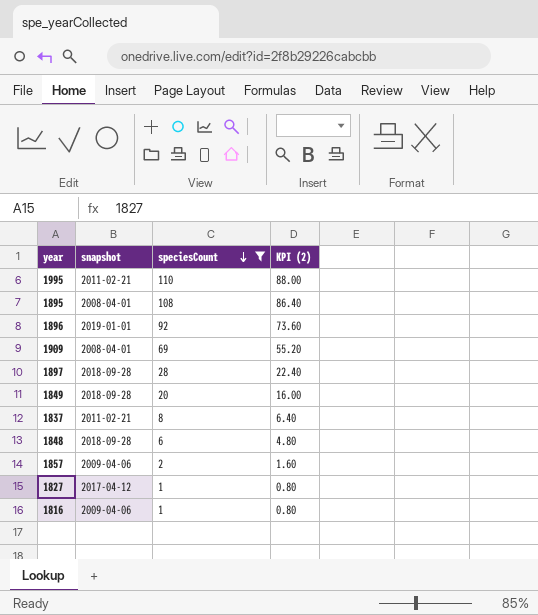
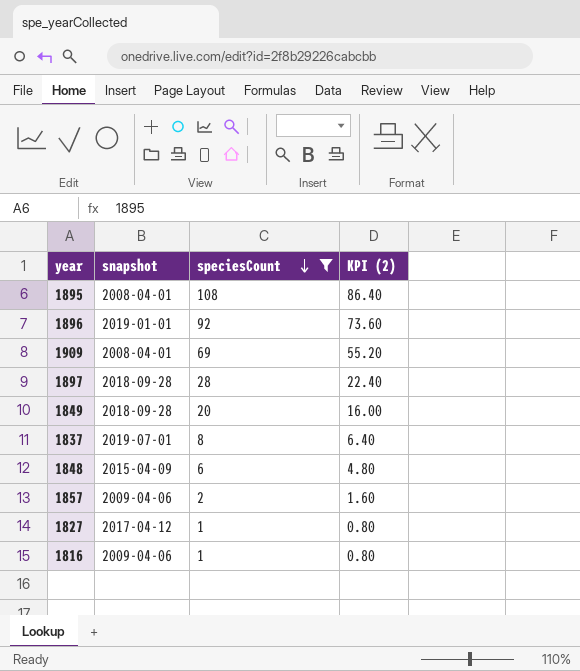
row 1995: 2011-02-21 | 110 | 88.00 -> none
1837 | snapshot: 2011-02-21 -> 2019-07-01
1848 | snapshot: 2018-09-28 -> 2015-04-09

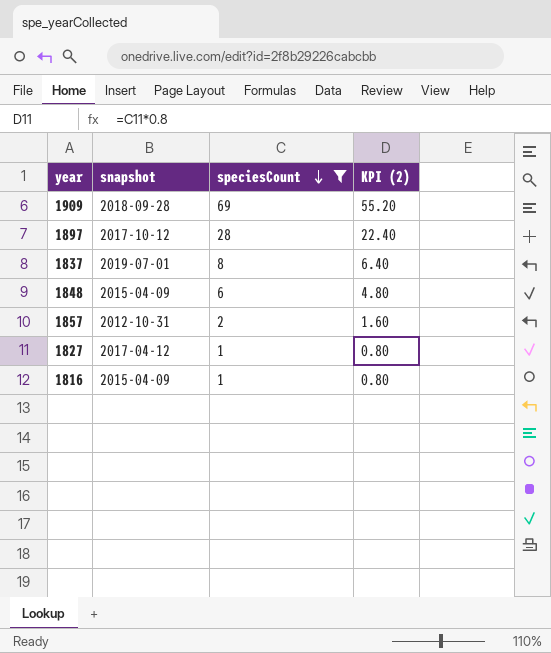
row 1895: 2008-04-01 | 108 | 86.40 -> none
row 1896: 2019-01-01 | 92 | 73.60 -> none
row 1849: 2018-09-28 | 20 | 16.00 -> none
1909 | snapshot: 2008-04-01 -> 2018-09-28
1897 | snapshot: 2018-09-28 -> 2017-10-12
1857 | snapshot: 2009-04-06 -> 2012-10-31
1816 | snapshot: 2009-04-06 -> 2015-04-09

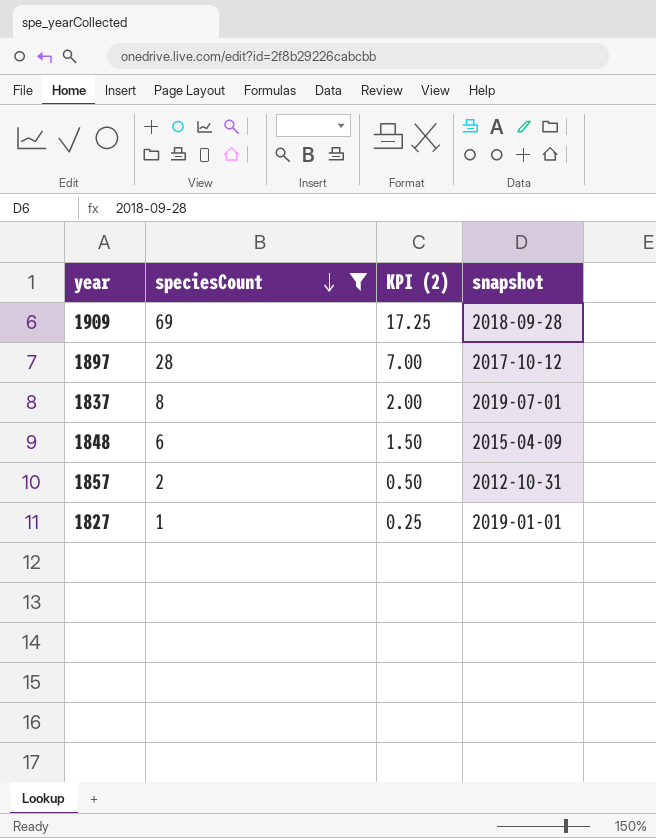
column KPI (2) | formula: [speciesCount] * 0.8 -> [speciesCount] * 0.25
column snapshot | position: 2 -> 4
row 1816: 2015-04-09 | 1 | 0.80 -> none
1827 | snapshot: 2017-04-12 -> 2019-01-01

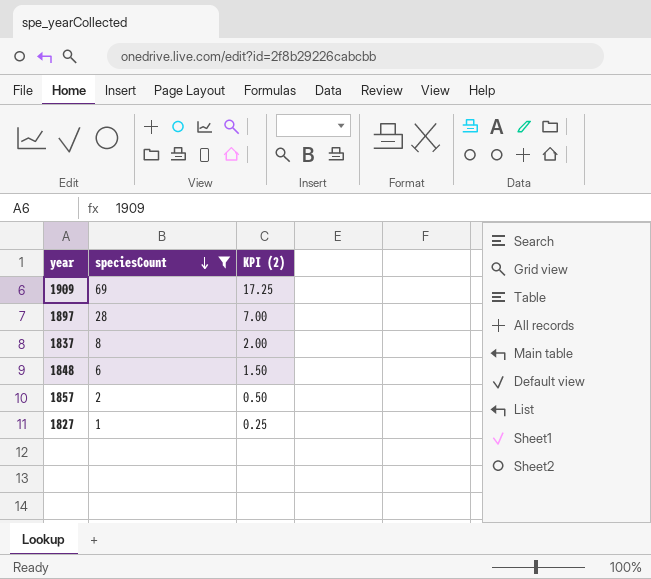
column snapshot | position: 4 -> none

